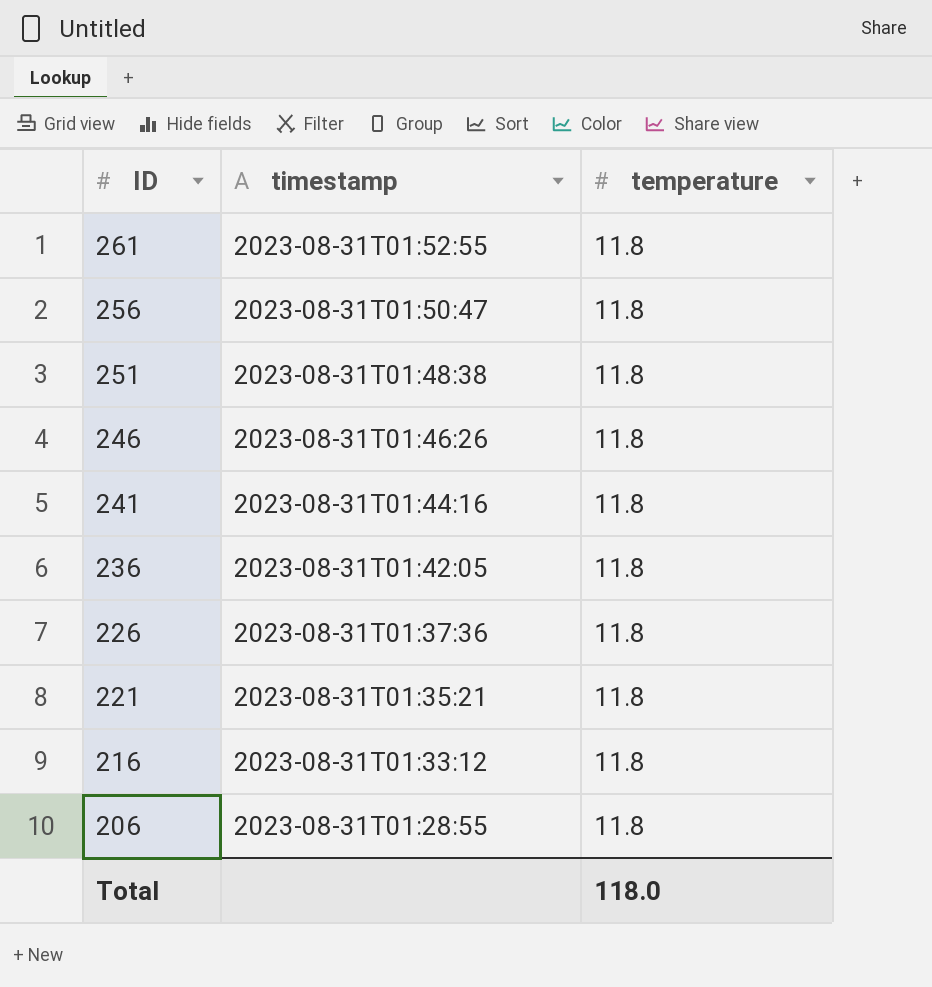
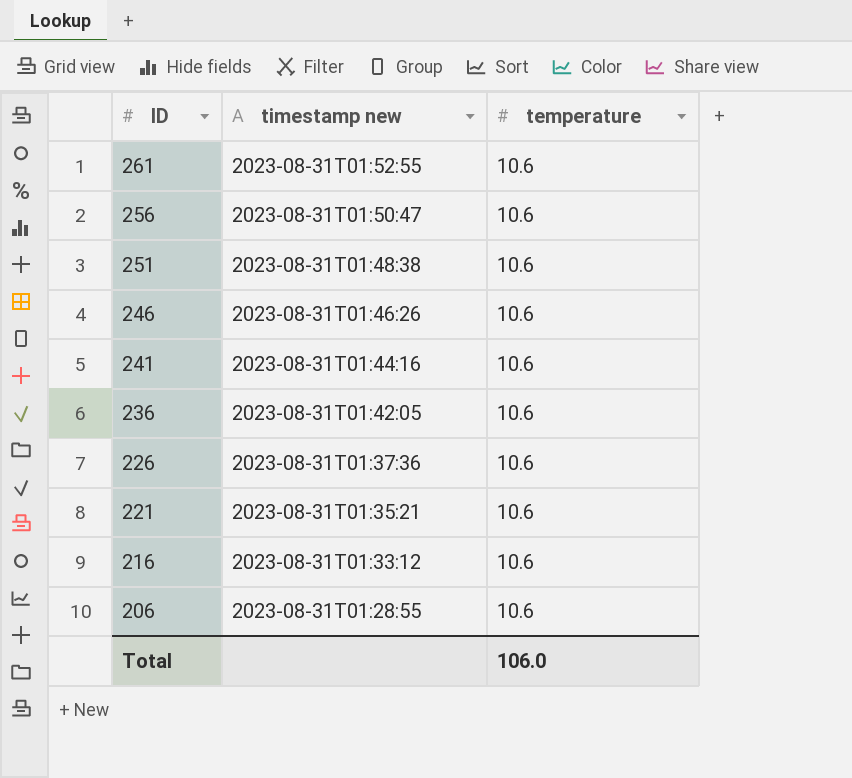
column name: timestamp -> timestamp new
261 | temperature: 11.8 -> 10.6
256 | temperature: 11.8 -> 10.6
251 | temperature: 11.8 -> 10.6
246 | temperature: 11.8 -> 10.6
241 | temperature: 11.8 -> 10.6
236 | temperature: 11.8 -> 10.6
226 | temperature: 11.8 -> 10.6
221 | temperature: 11.8 -> 10.6
216 | temperature: 11.8 -> 10.6
206 | temperature: 11.8 -> 10.6
Total | temperature: 118.0 -> 106.0

